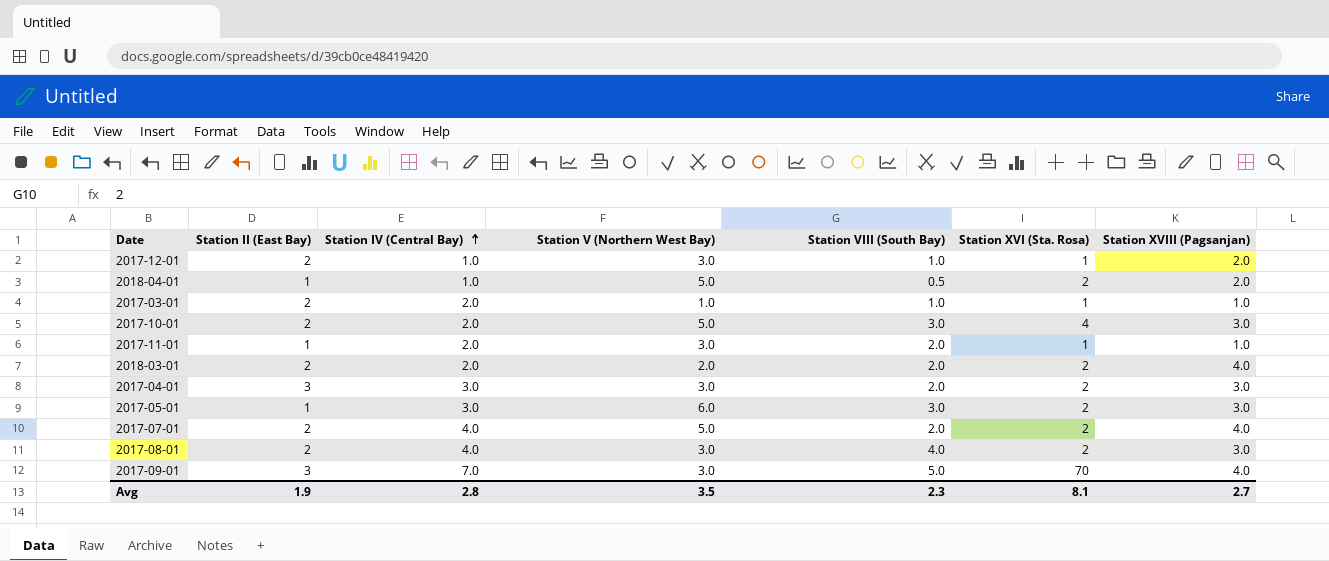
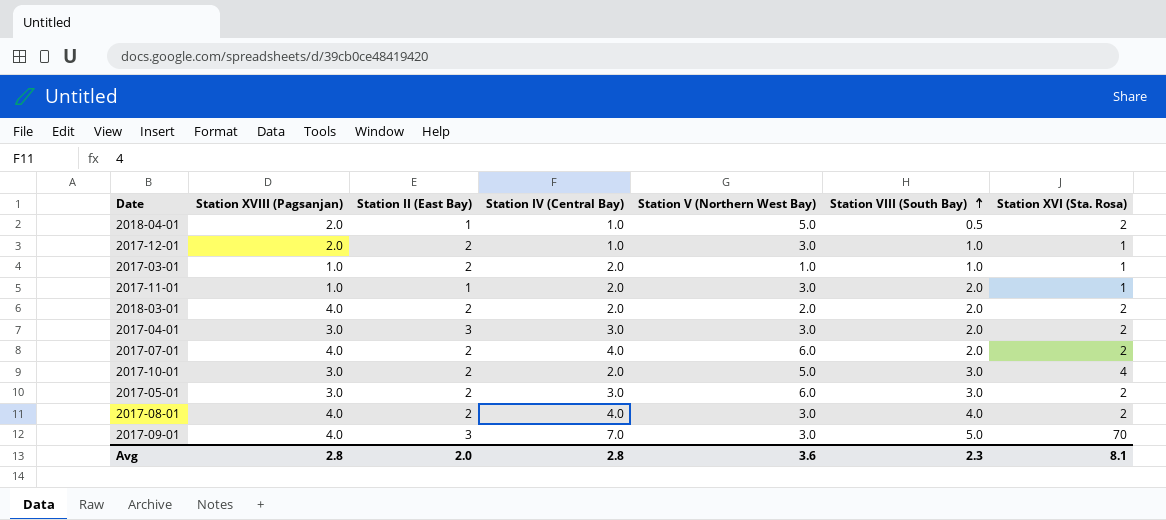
row order: Station IV (Central Bay) ascending -> Station VIII (South Bay) ascending
column Station XVIII (Pagsanjan) | position: 7 -> 2
2017-07-01 | Station V (Northern West Bay): 5.0 -> 6.0
2017-05-01 | Station II (East Bay): 1 -> 2
2017-08-01 | Station XVIII (Pagsanjan): 3.0 -> 4.0
Avg | Station XVIII (Pagsanjan): 2.7 -> 2.8
Avg | Station II (East Bay): 1.9 -> 2.0
Avg | Station V (Northern West Bay): 3.5 -> 3.6

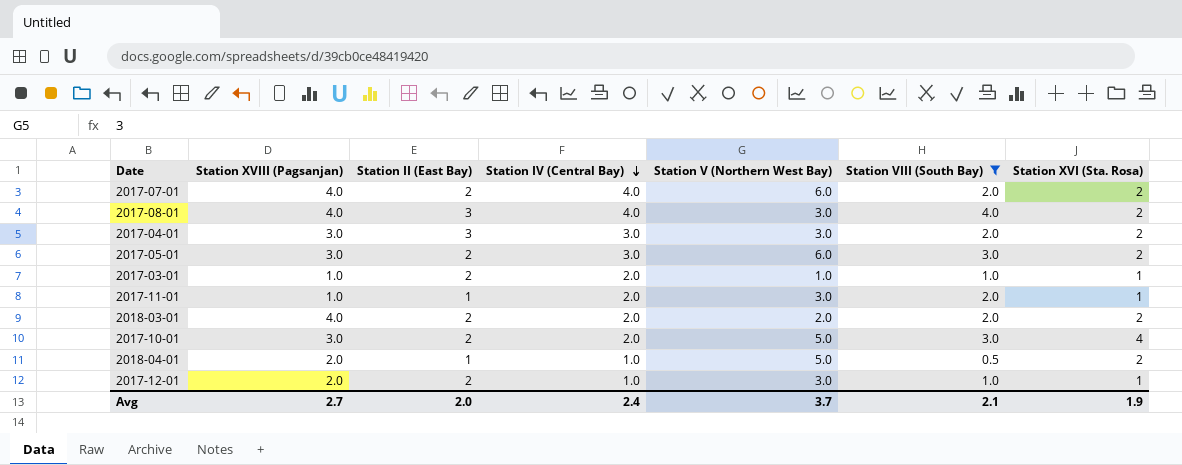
filter: none -> Station VIII (South Bay) != 5.0
row order: Station VIII (South Bay) ascending -> Station IV (Central Bay) descending
2017-08-01 | Station II (East Bay): 2 -> 3
Avg | Station XVIII (Pagsanjan): 2.8 -> 2.7
Avg | Station IV (Central Bay): 2.8 -> 2.4
Avg | Station V (Northern West Bay): 3.6 -> 3.7
Avg | Station VIII (South Bay): 2.3 -> 2.1
Avg | Station XVI (Sta. Rosa): 8.1 -> 1.9

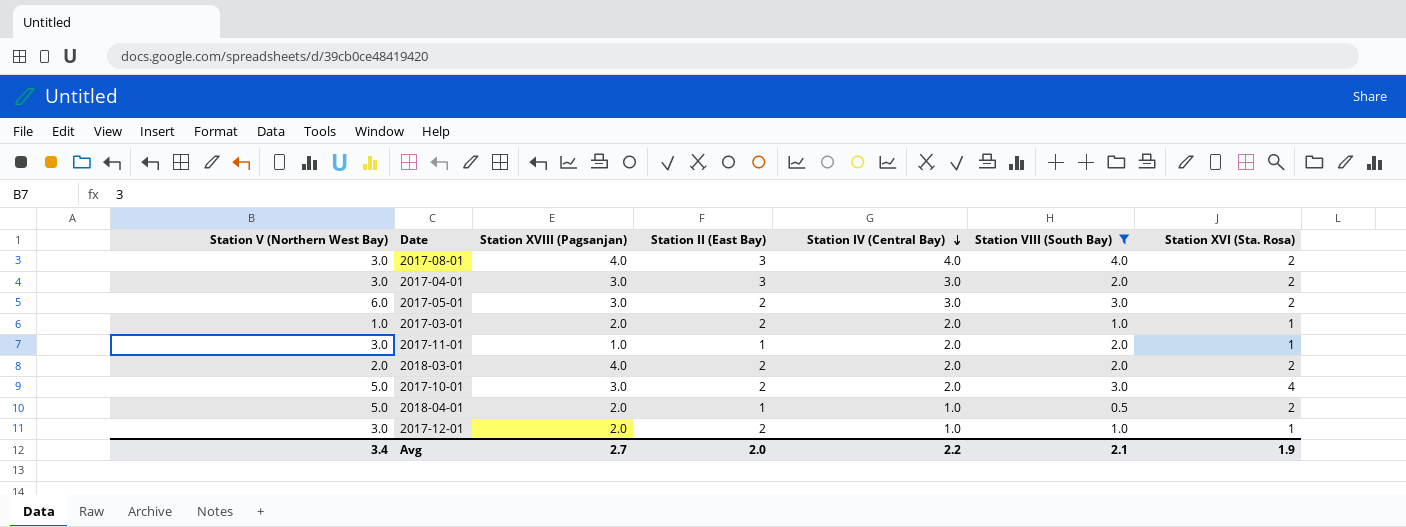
column Station V (Northern West Bay) | position: 5 -> 1
row 2017-07-01: 4.0 | 2 | 4.0 | 6.0 | 2.0 | 2 -> none
2017-03-01 | Station XVIII (Pagsanjan): 1.0 -> 2.0
Avg | Station V (Northern West Bay): 3.7 -> 3.4
Avg | Station IV (Central Bay): 2.4 -> 2.2

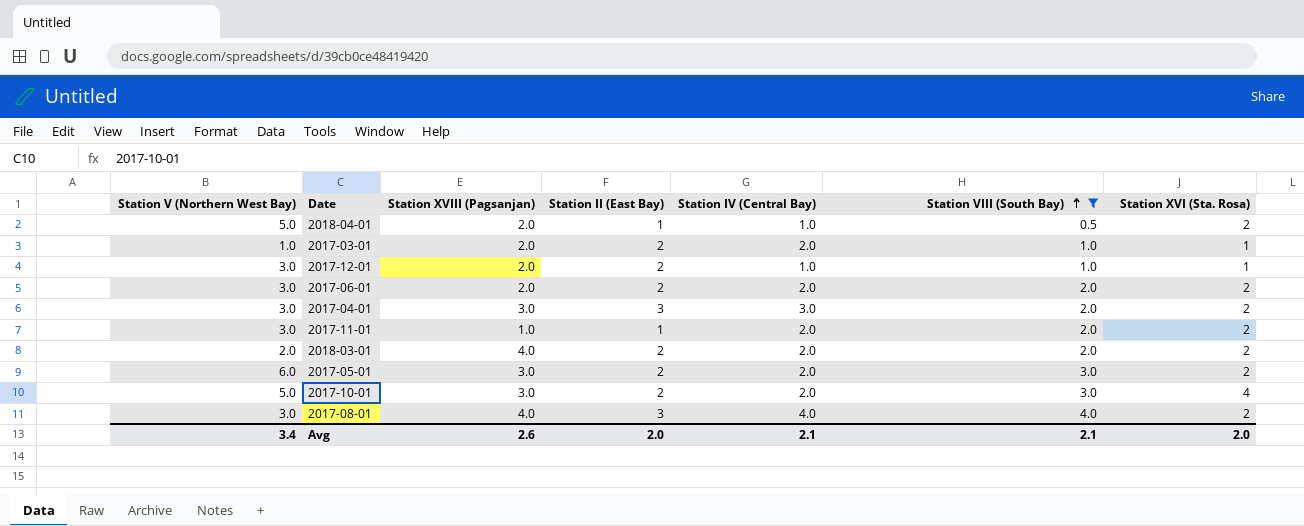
row order: Station IV (Central Bay) descending -> Station VIII (South Bay) ascending
row 2017-06-01: none -> 3.0 | 2.0 | 2 | 2.0 | 2.0 | 2
2017-11-01 | Station XVI (Sta. Rosa): 1 -> 2
2017-05-01 | Station IV (Central Bay): 3.0 -> 2.0
Avg | Station XVIII (Pagsanjan): 2.7 -> 2.6
Avg | Station IV (Central Bay): 2.2 -> 2.1
Avg | Station XVI (Sta. Rosa): 1.9 -> 2.0

